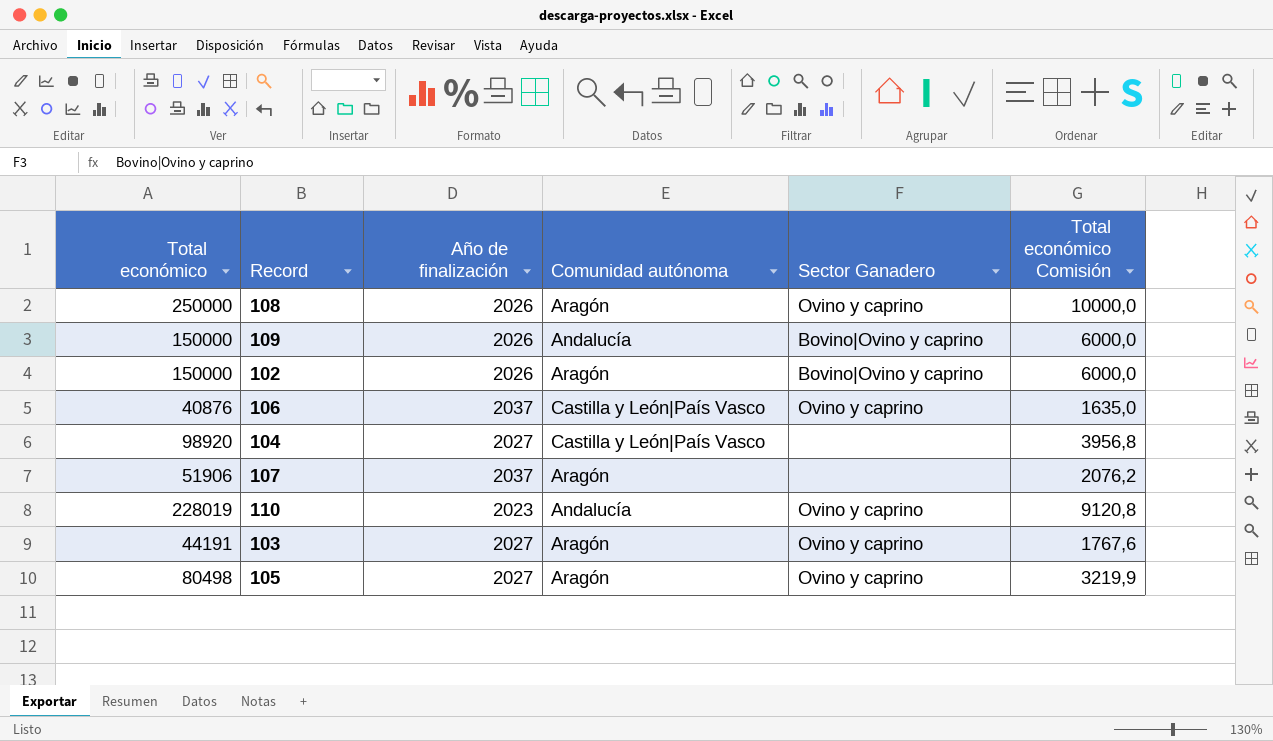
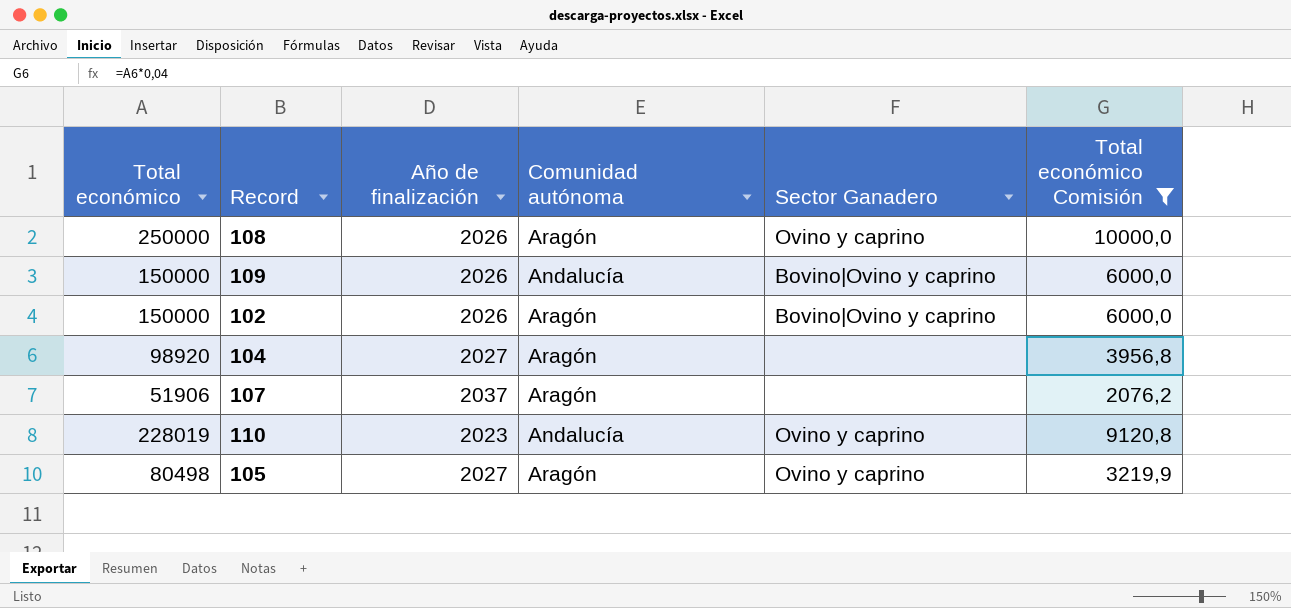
filter: none -> Total económico Comisión >= 2076,2
104 | Comunidad autónoma: Castilla y León|País Vasco -> Aragón

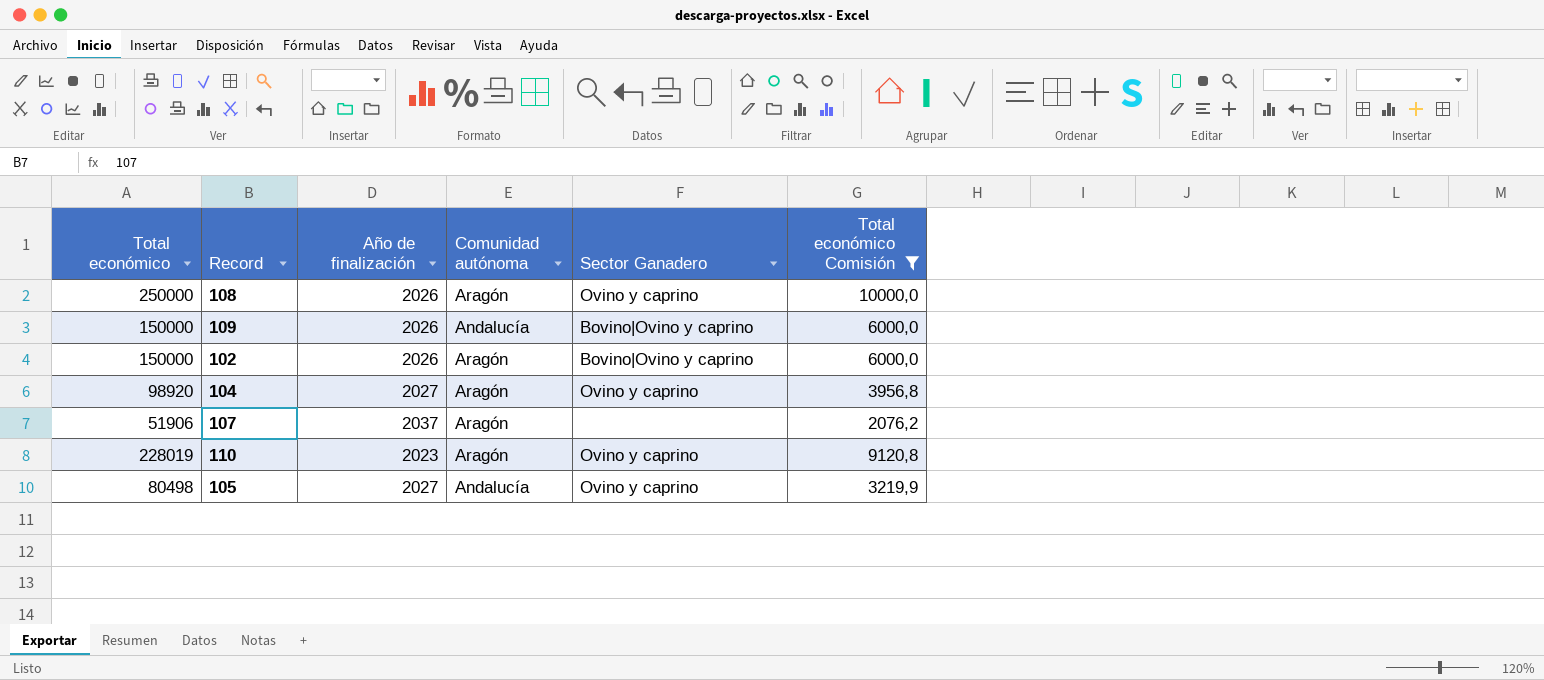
104 | Sector Ganadero: none -> Ovino y caprino
110 | Comunidad autónoma: Andalucía -> Aragón
105 | Comunidad autónoma: Aragón -> Andalucía

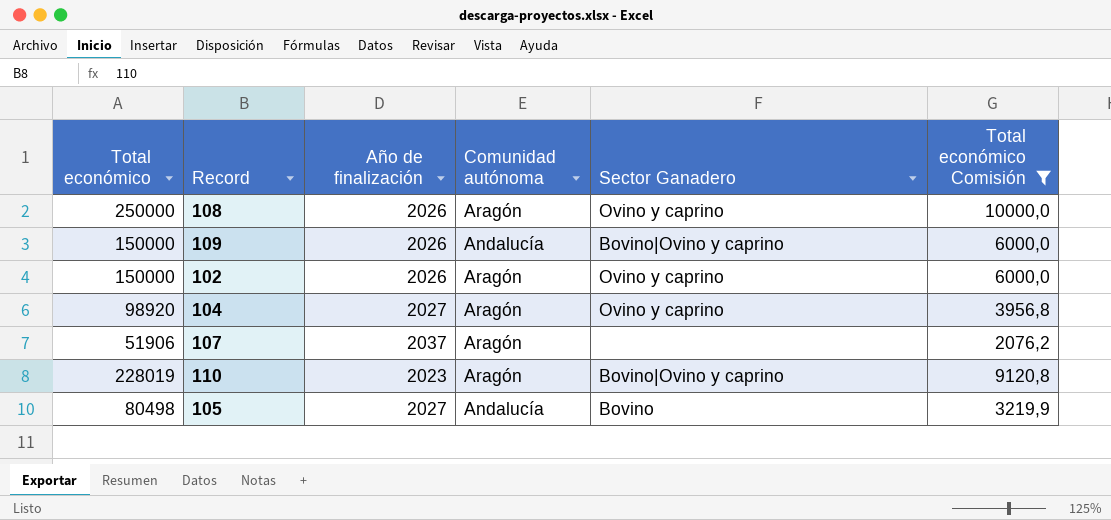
102 | Sector Ganadero: Bovino|Ovino y caprino -> Ovino y caprino
110 | Sector Ganadero: Ovino y caprino -> Bovino|Ovino y caprino
105 | Sector Ganadero: Ovino y caprino -> Bovino

